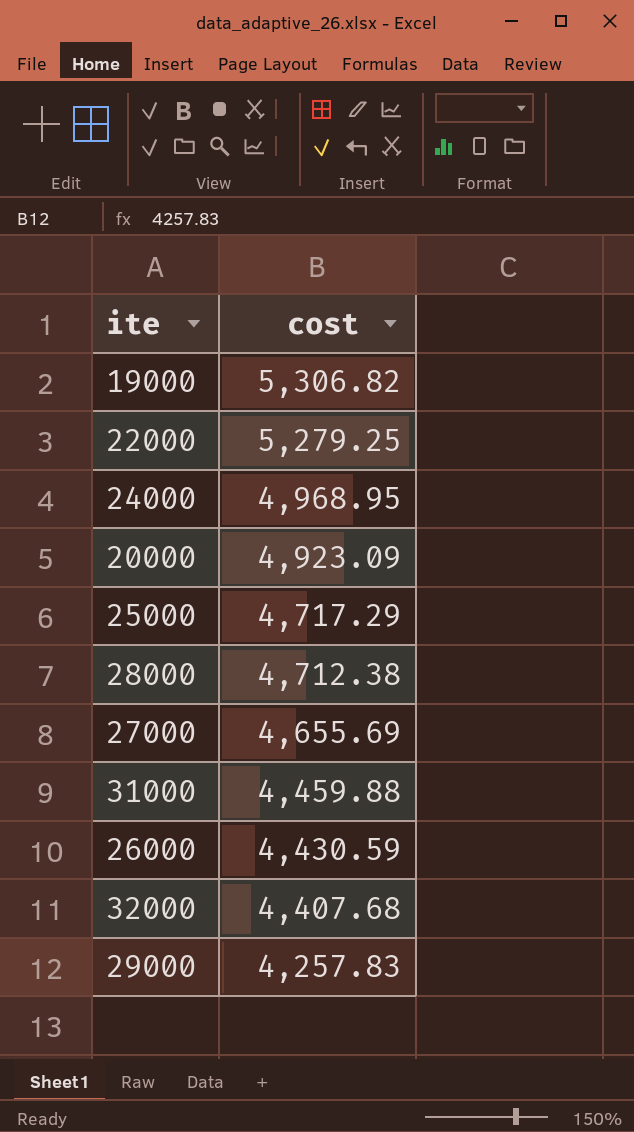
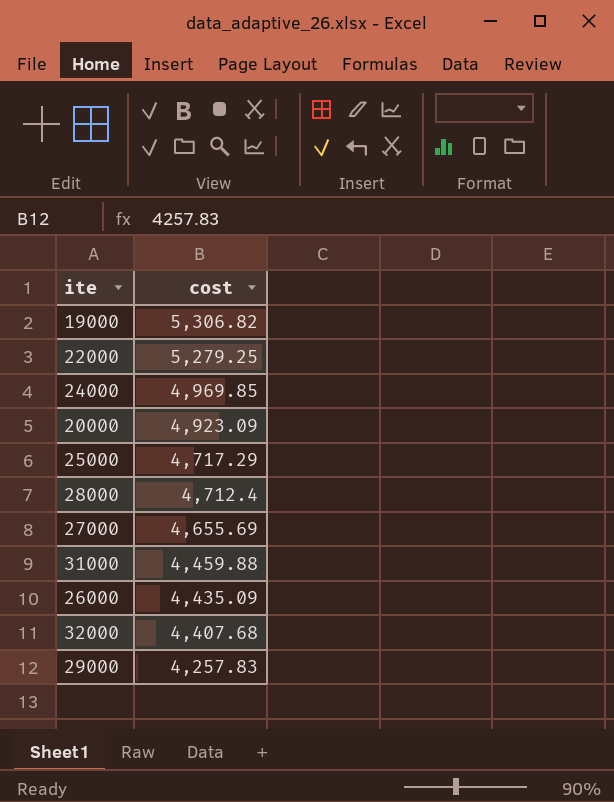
24000 | cost: 4,968.95 -> 4,969.85
28000 | cost: 4,712.38 -> 4,712.4
26000 | cost: 4,430.59 -> 4,435.09

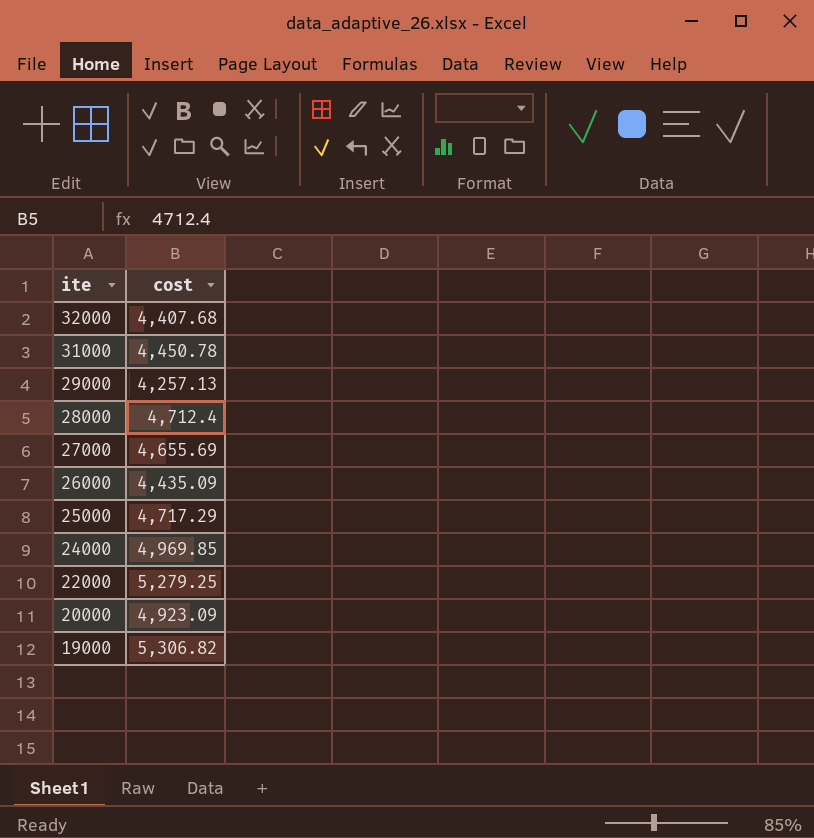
row order: cost descending -> ite descending
31000 | cost: 4,459.88 -> 4,450.78
29000 | cost: 4,257.83 -> 4,257.13

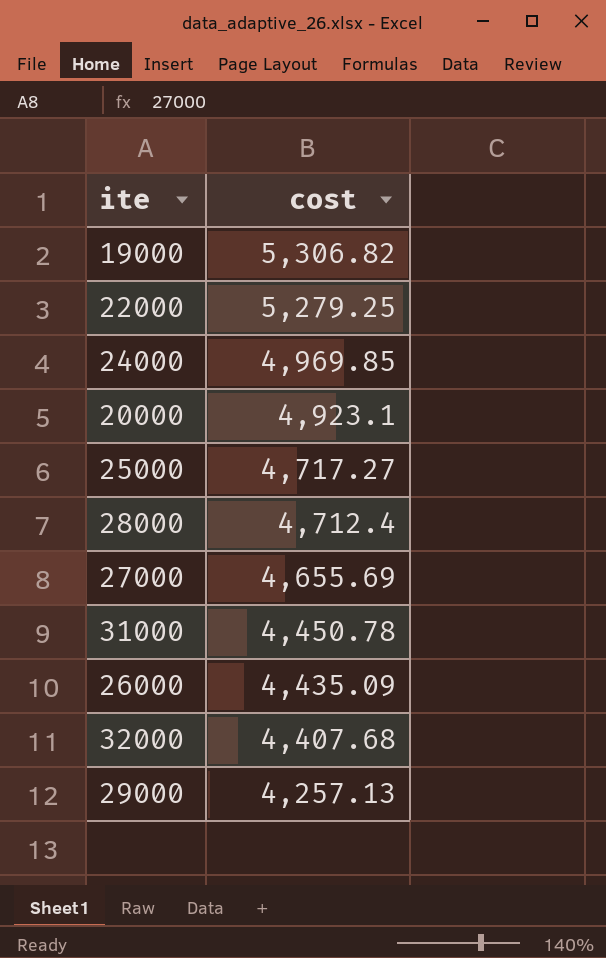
row order: ite descending -> cost descending
20000 | cost: 4,923.09 -> 4,923.1
25000 | cost: 4,717.29 -> 4,717.27

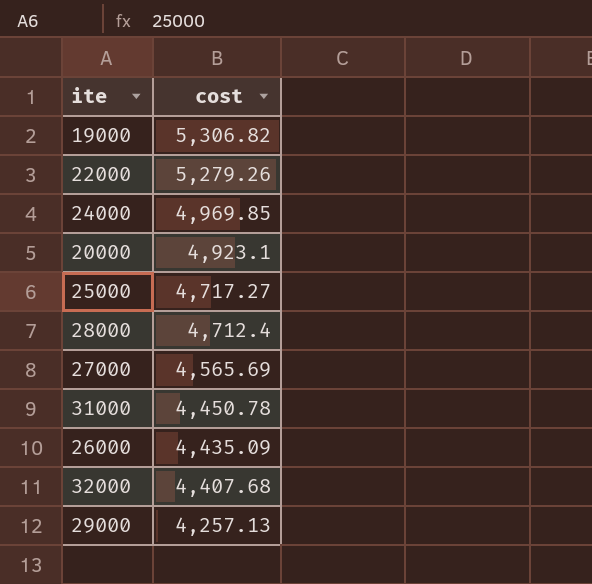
22000 | cost: 5,279.25 -> 5,279.26
27000 | cost: 4,655.69 -> 4,565.69

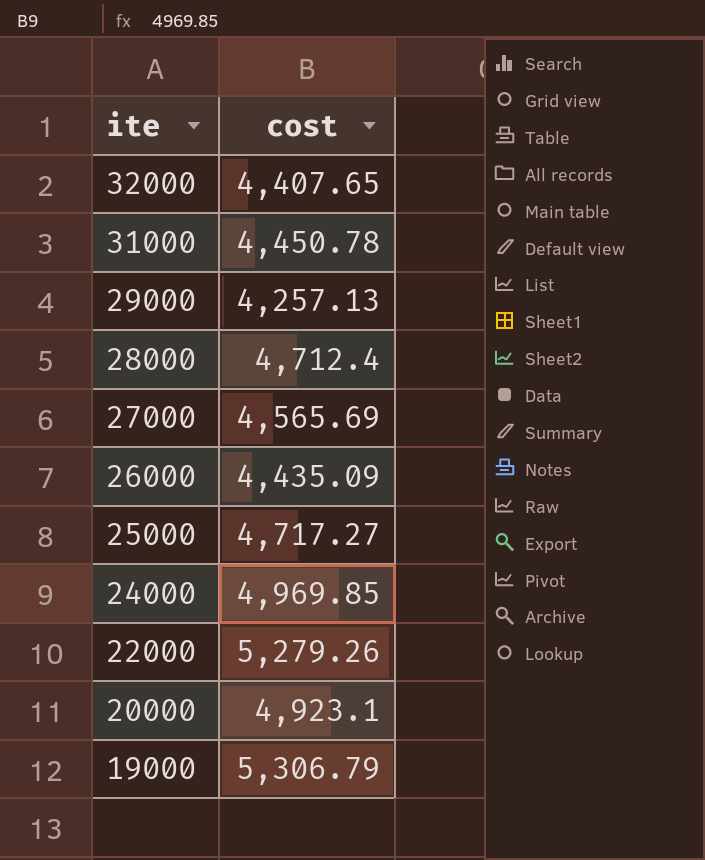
row order: cost descending -> ite descending
32000 | cost: 4,407.68 -> 4,407.65
19000 | cost: 5,306.82 -> 5,306.79

